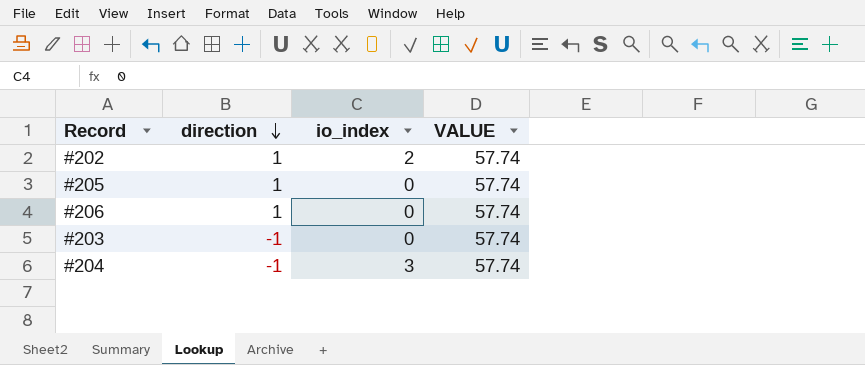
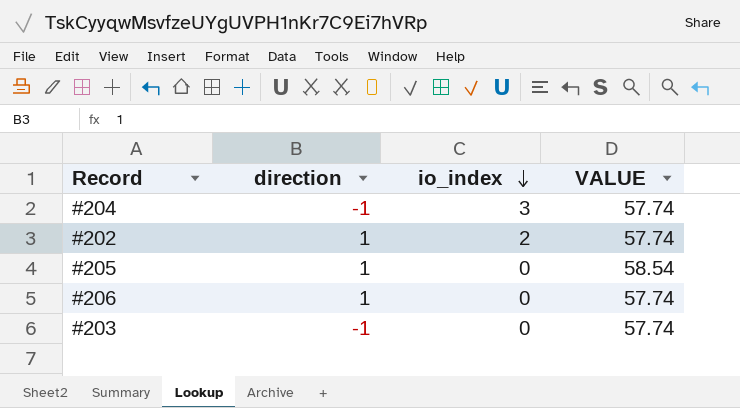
row order: direction descending -> io_index descending
#205 | VALUE: 57.74 -> 58.54

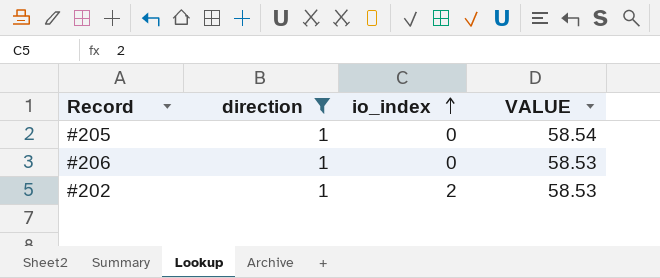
filter: none -> direction = 1
row order: io_index descending -> io_index ascending
#206 | VALUE: 57.74 -> 58.53
#202 | VALUE: 57.74 -> 58.53

